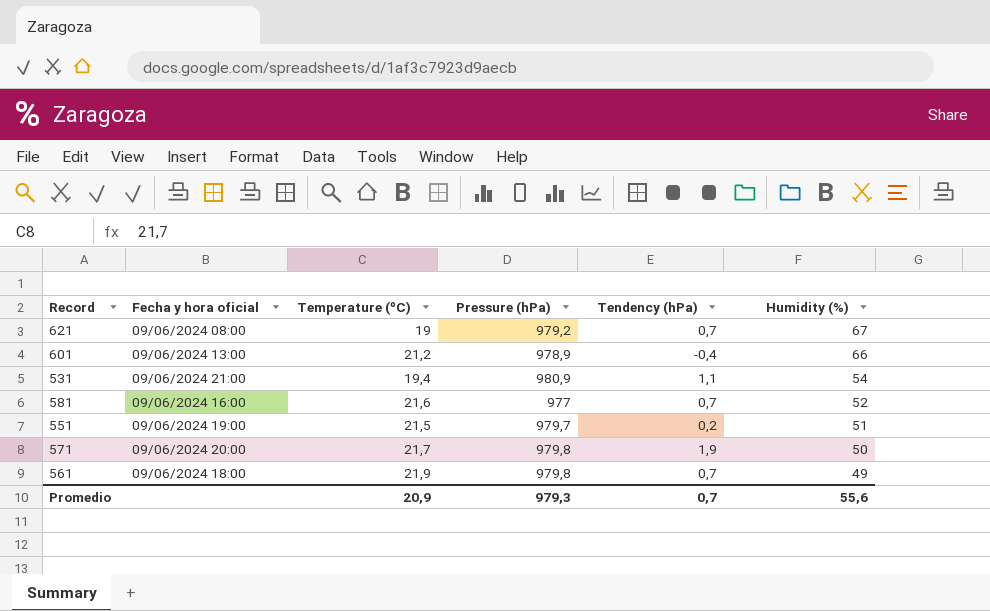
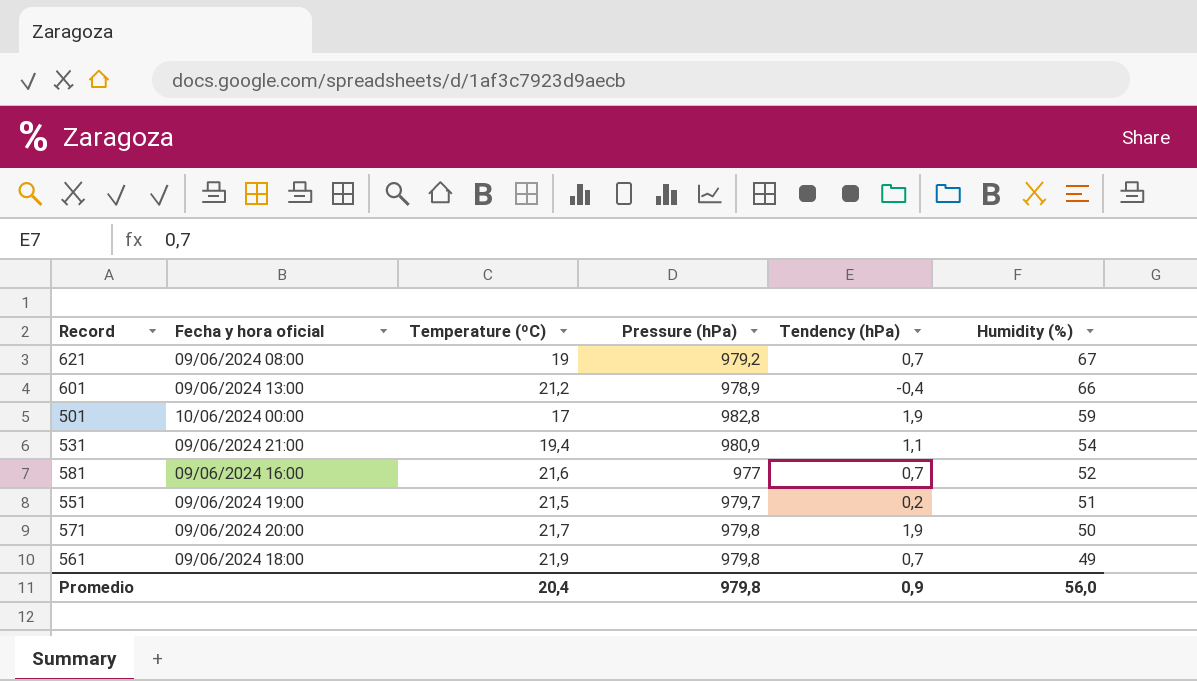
row 501: none -> 10/06/2024 00:00 | 17 | 982,8 | 1,9 | 59
Promedio | Temperature (ºC): 20,9 -> 20,4
Promedio | Pressure (hPa): 979,3 -> 979,8
Promedio | Tendency (hPa): 0,7 -> 0,9
Promedio | Humidity (%): 55,6 -> 56,0

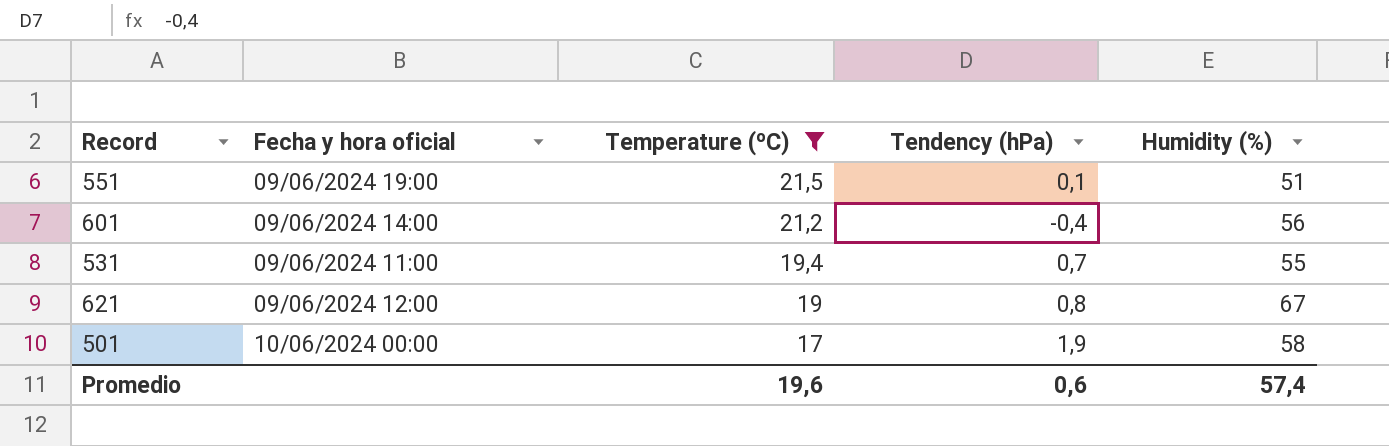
filter: none -> Temperature (ºC) <= 21,5
row order: Humidity (%) descending -> Temperature (ºC) descending
column Pressure (hPa) | position: 4 -> none
551 | Tendency (hPa): 0,2 -> 0,1
601 | Fecha y hora oficial: 09/06/2024 13:00 -> 09/06/2024 14:00
601 | Humidity (%): 66 -> 56
531 | Fecha y hora oficial: 09/06/2024 21:00 -> 09/06/2024 11:00
531 | Tendency (hPa): 1,1 -> 0,7
531 | Humidity (%): 54 -> 55
621 | Fecha y hora oficial: 09/06/2024 08:00 -> 09/06/2024 12:00
621 | Tendency (hPa): 0,7 -> 0,8
501 | Humidity (%): 59 -> 58
Promedio | Temperature (ºC): 20,4 -> 19,6
Promedio | Tendency (hPa): 0,9 -> 0,6
Promedio | Humidity (%): 56,0 -> 57,4

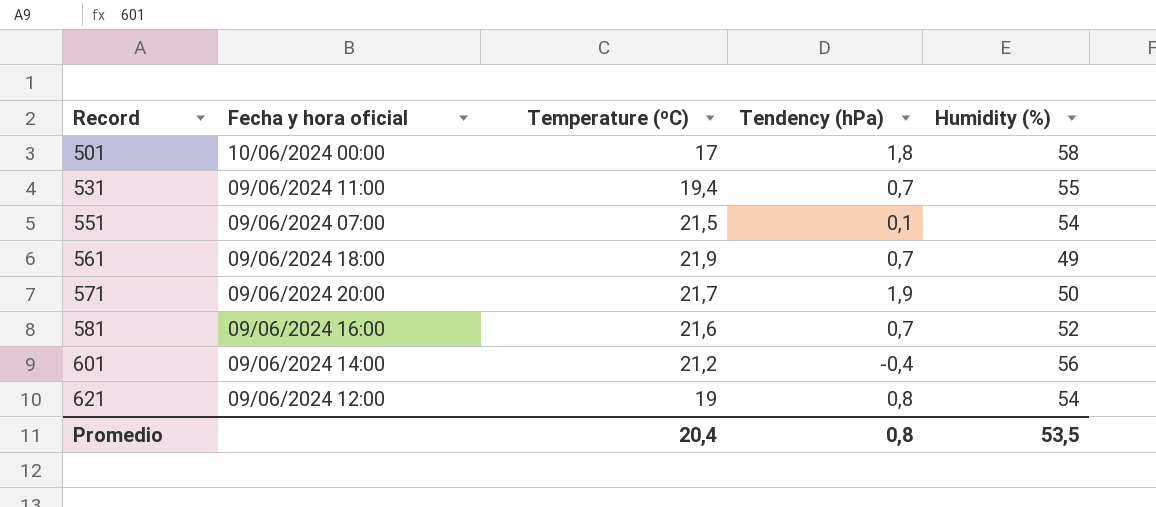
filter: Temperature (ºC) <= 21,5 -> none
row order: Temperature (ºC) descending -> Record ascending
501 | Tendency (hPa): 1,9 -> 1,8
551 | Fecha y hora oficial: 09/06/2024 19:00 -> 09/06/2024 07:00
551 | Humidity (%): 51 -> 54
621 | Humidity (%): 67 -> 54
Promedio | Temperature (ºC): 19,6 -> 20,4
Promedio | Tendency (hPa): 0,6 -> 0,8
Promedio | Humidity (%): 57,4 -> 53,5

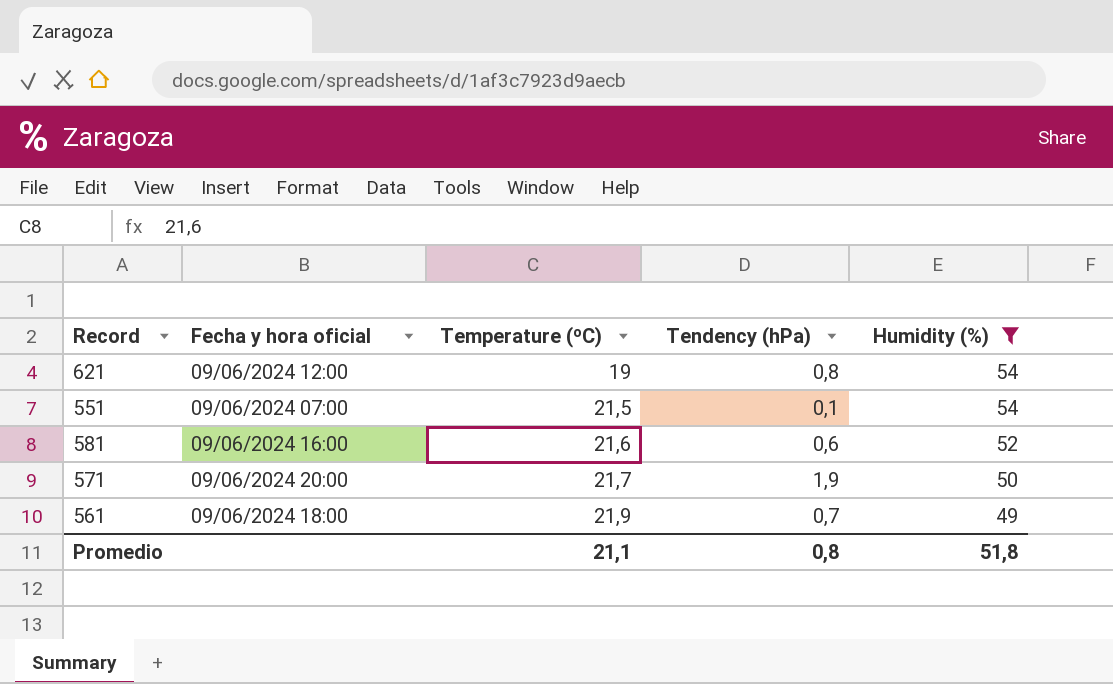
filter: none -> Humidity (%) <= 54
row order: Record ascending -> Temperature (ºC) ascending
581 | Tendency (hPa): 0,7 -> 0,6
Promedio | Temperature (ºC): 20,4 -> 21,1
Promedio | Humidity (%): 53,5 -> 51,8

